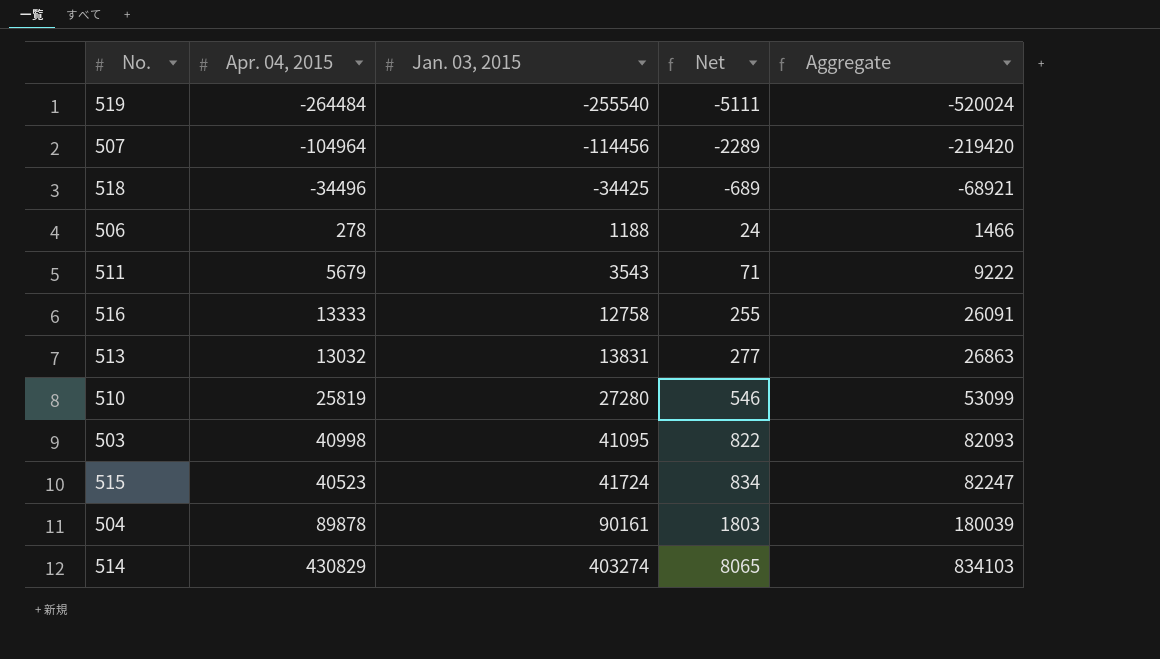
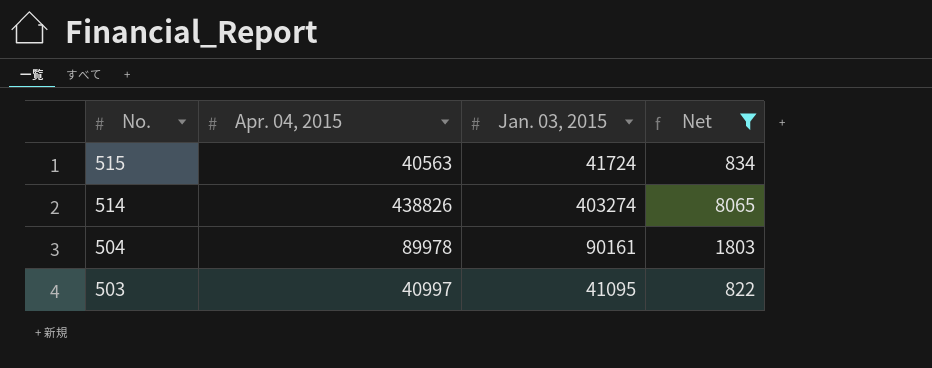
filter: none -> Net >= 822
row order: Jan. 03, 2015 ascending -> No. descending
column Aggregate | formula: [Apr. 04, 2015] + [Jan. 03, 2015] -> none
515 | Apr. 04, 2015: 40523 -> 40563
514 | Apr. 04, 2015: 430829 -> 438826
504 | Apr. 04, 2015: 89878 -> 89978
503 | Apr. 04, 2015: 40998 -> 40997

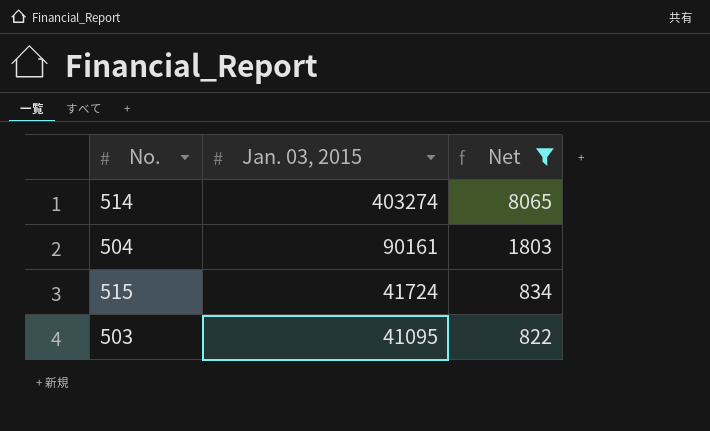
row order: No. descending -> Jan. 03, 2015 descending
column Apr. 04, 2015 | position: 2 -> none

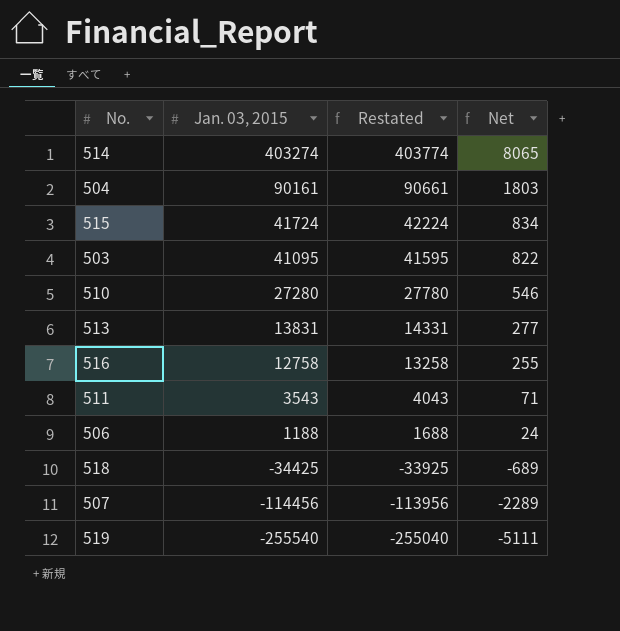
filter: Net >= 822 -> none
column Restated | formula: none -> [Jan. 03, 2015] + 500

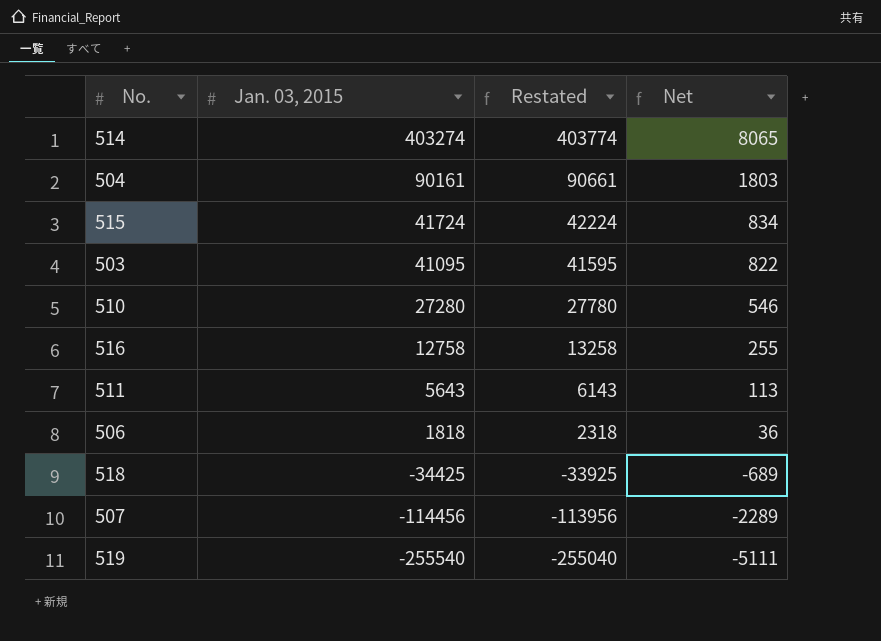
row 513: 13831 | 14331 | 277 -> none
511 | Jan. 03, 2015: 3543 -> 5643
511 | Restated: 4043 -> 6143
511 | Net: 71 -> 113
506 | Jan. 03, 2015: 1188 -> 1818
506 | Restated: 1688 -> 2318
506 | Net: 24 -> 36

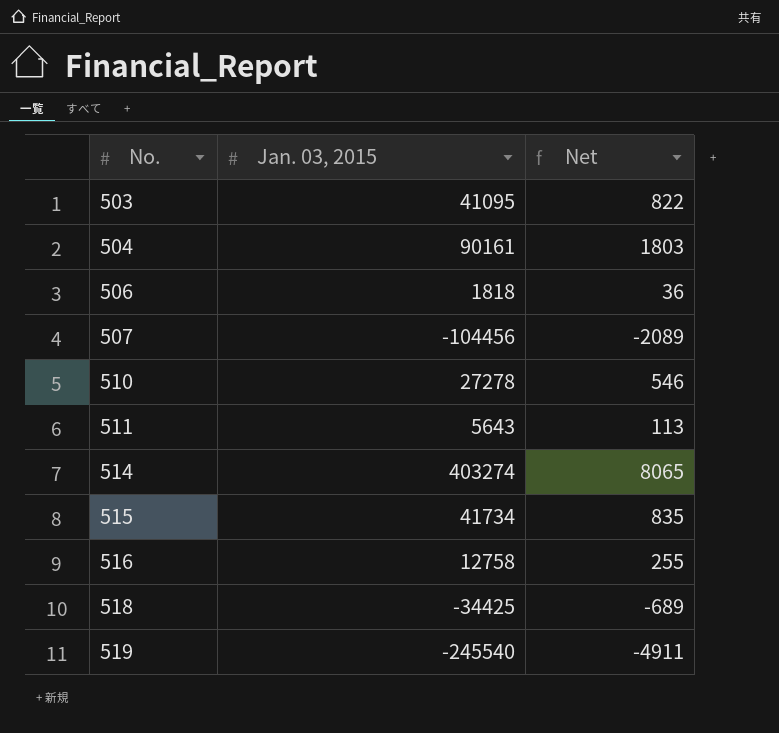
row order: Jan. 03, 2015 descending -> No. ascending
column Restated | formula: [Jan. 03, 2015] + 500 -> none
507 | Jan. 03, 2015: -114456 -> -104456
507 | Net: -2289 -> -2089
510 | Jan. 03, 2015: 27280 -> 27278
515 | Jan. 03, 2015: 41724 -> 41734
515 | Net: 834 -> 835
519 | Jan. 03, 2015: -255540 -> -245540
519 | Net: -5111 -> -4911

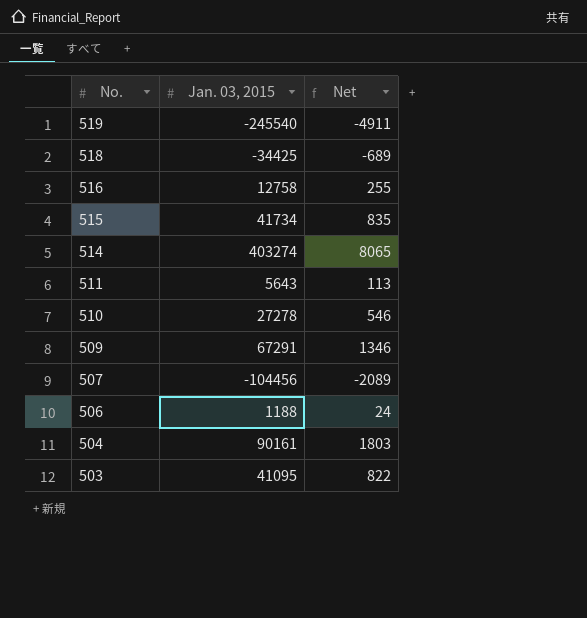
row order: No. ascending -> No. descending
row 509: none -> 67291 | 1346
506 | Jan. 03, 2015: 1818 -> 1188
506 | Net: 36 -> 24

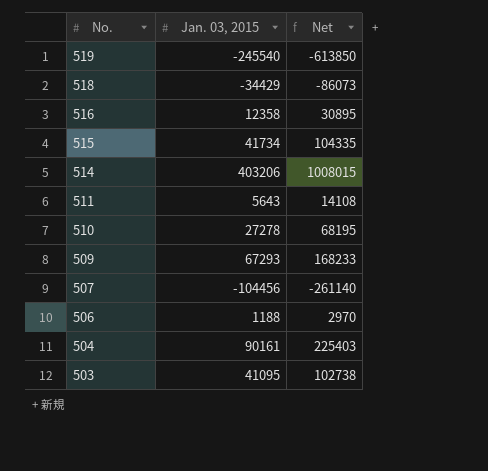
column Net | formula: [Jan. 03, 2015] * 0.02 -> [Jan. 03, 2015] * 2.5
518 | Jan. 03, 2015: -34425 -> -34429
516 | Jan. 03, 2015: 12758 -> 12358
514 | Jan. 03, 2015: 403274 -> 403206
509 | Jan. 03, 2015: 67291 -> 67293

